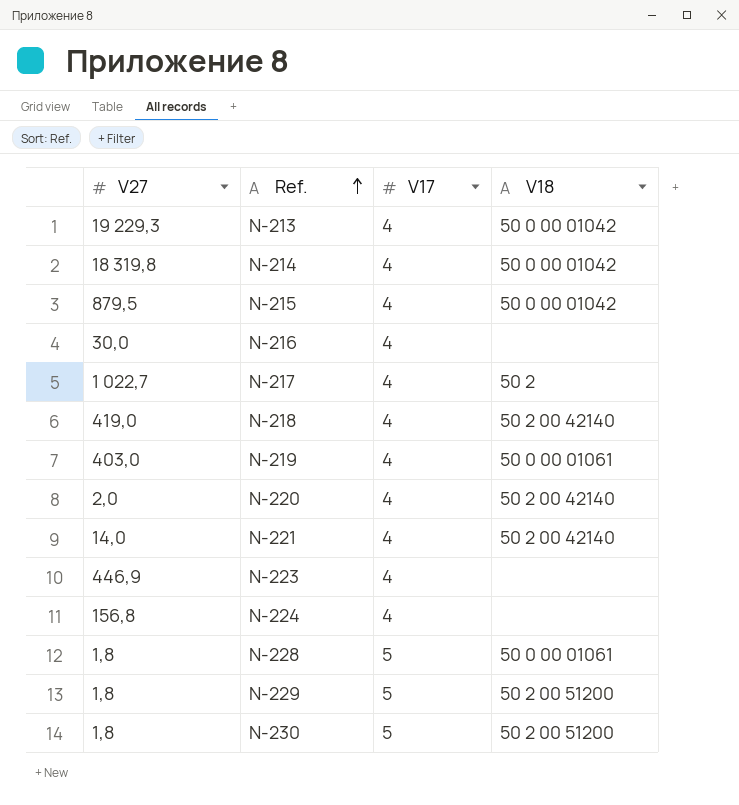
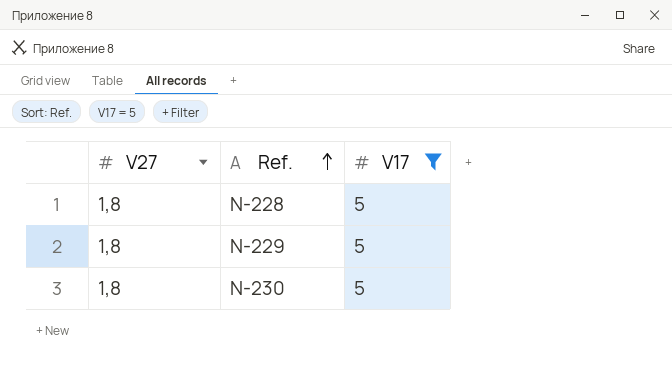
filter: none -> V17 = 5
column V18 | position: 4 -> none

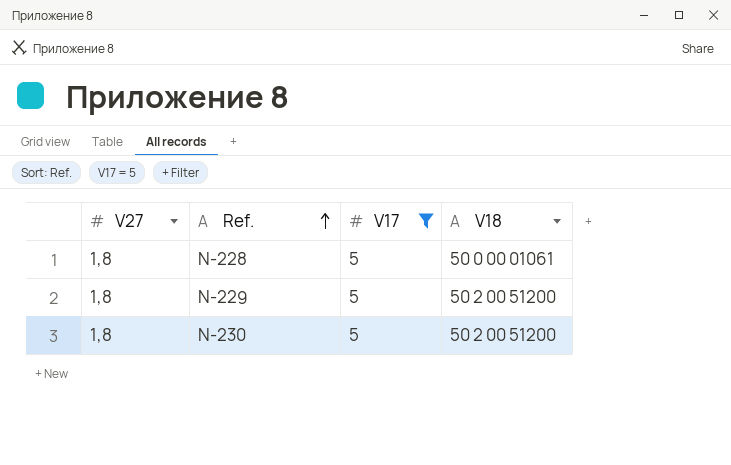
column V18 | position: none -> 4

